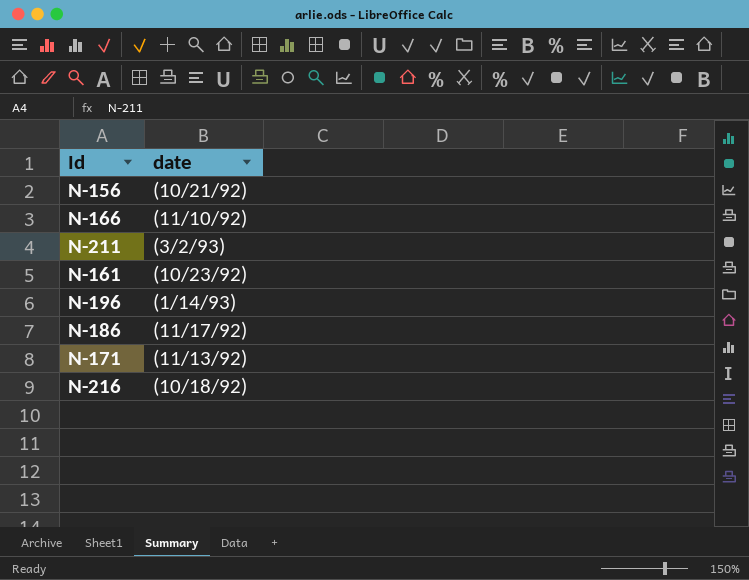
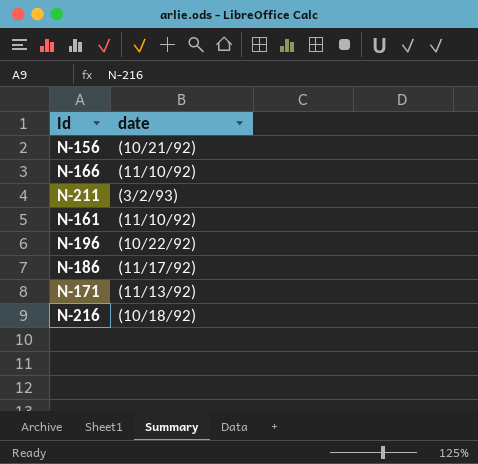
N-161 | date: (10/23/92) -> (11/10/92)
N-196 | date: (1/14/93) -> (10/22/92)

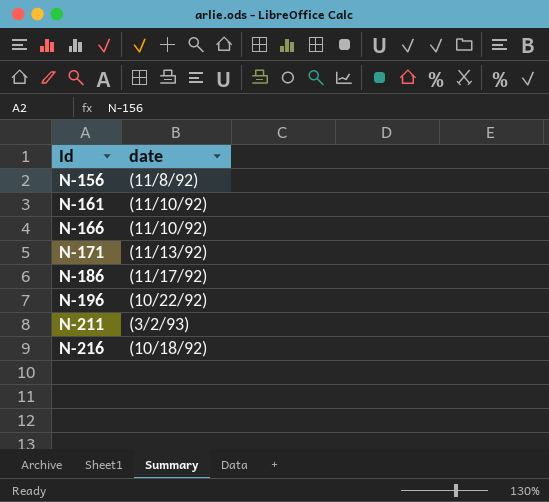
row order: none -> Id ascending
N-156 | date: (10/21/92) -> (11/8/92)

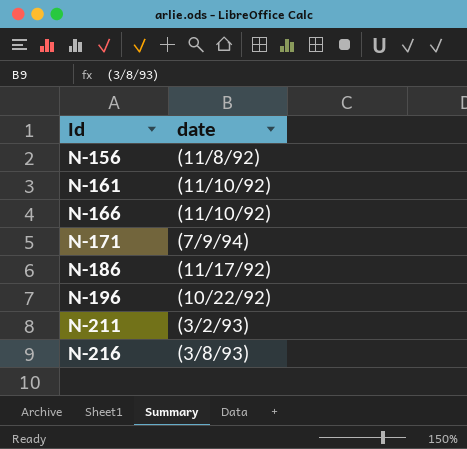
N-171 | date: (11/13/92) -> (7/9/94)
N-216 | date: (10/18/92) -> (3/8/93)

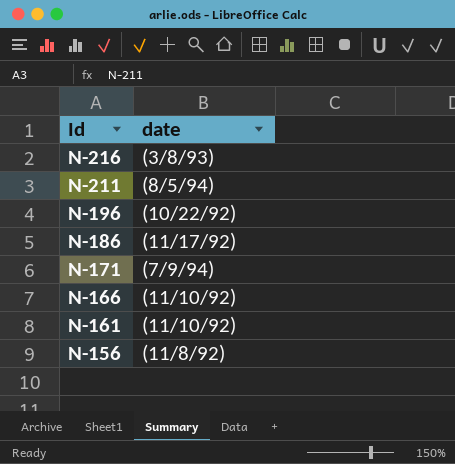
row order: Id ascending -> Id descending
N-211 | date: (3/2/93) -> (8/5/94)

